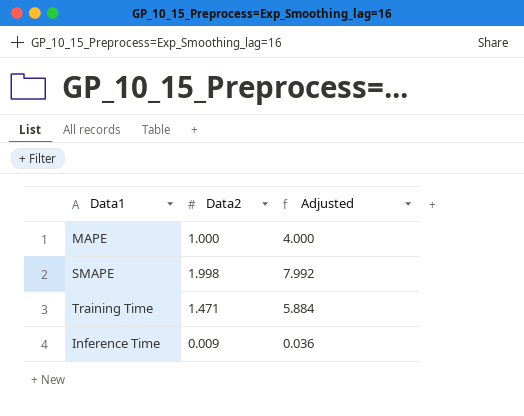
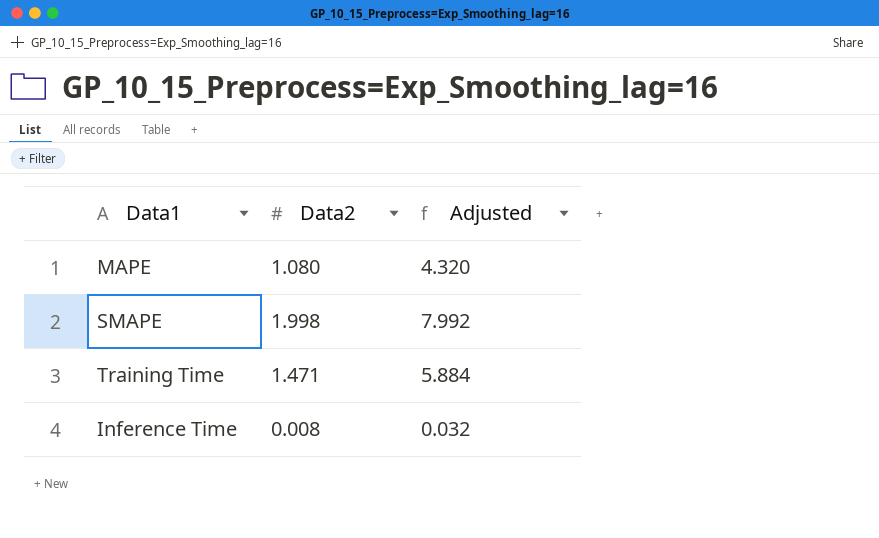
MAPE | Data2: 1.000 -> 1.080
MAPE | Adjusted: 4.000 -> 4.320
Inference Time | Data2: 0.009 -> 0.008
Inference Time | Adjusted: 0.036 -> 0.032

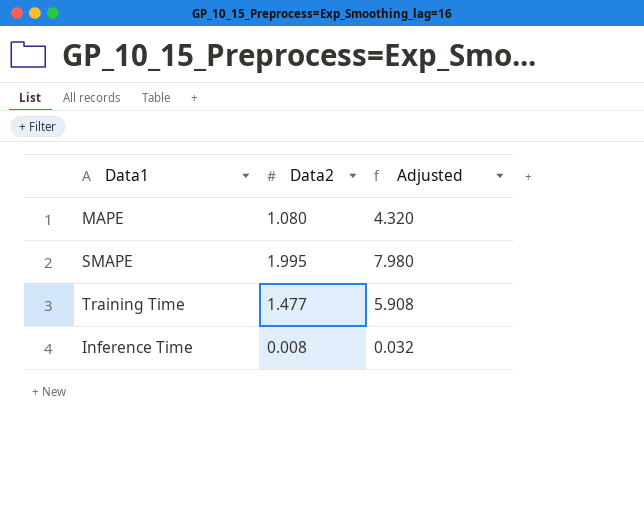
SMAPE | Data2: 1.998 -> 1.995
SMAPE | Adjusted: 7.992 -> 7.980
Training Time | Data2: 1.471 -> 1.477
Training Time | Adjusted: 5.884 -> 5.908

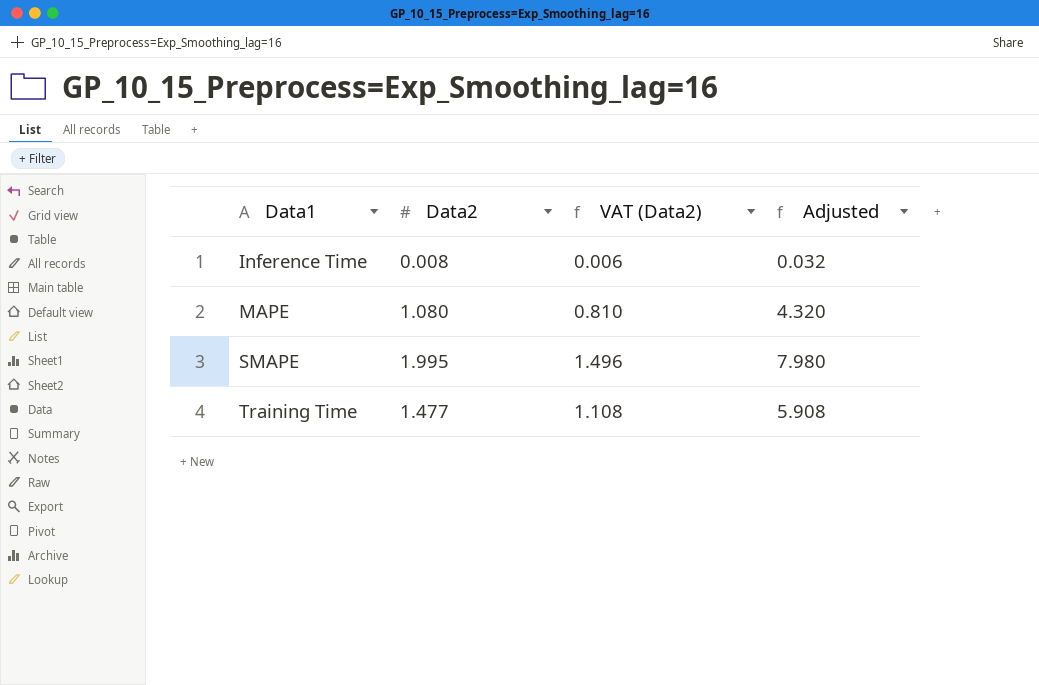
row order: none -> Data1 ascending
column VAT (Data2) | formula: none -> [Data2] * 0.75

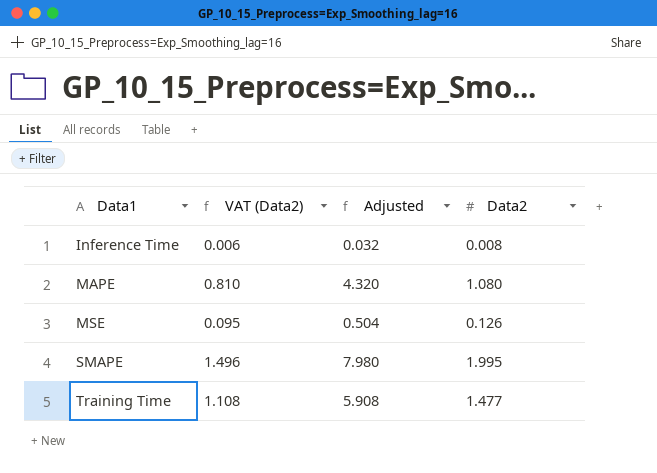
column Data2 | position: 2 -> 4
row MSE: none -> 0.095 | 0.504 | 0.126

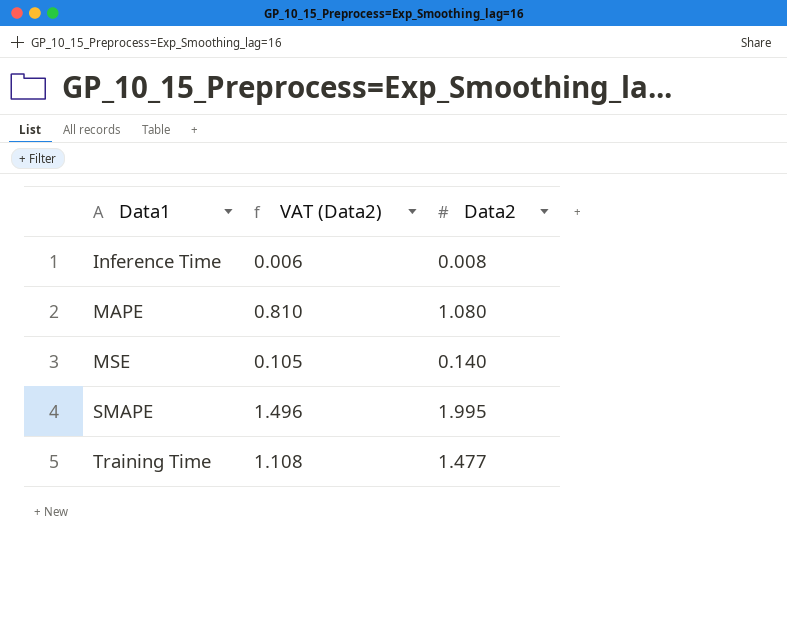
column Adjusted | formula: [Data2] * 4 -> none
MSE | VAT (Data2): 0.095 -> 0.105
MSE | Data2: 0.126 -> 0.140

